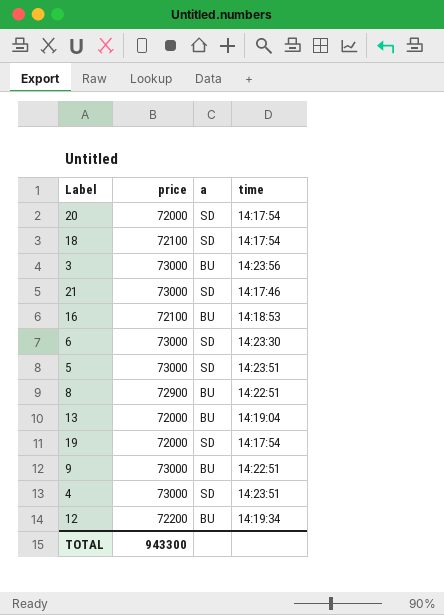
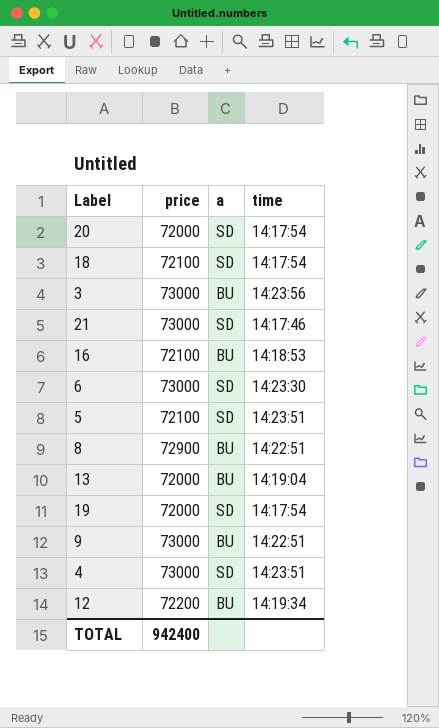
5 | price: 73000 -> 72100
TOTAL | price: 943300 -> 942400

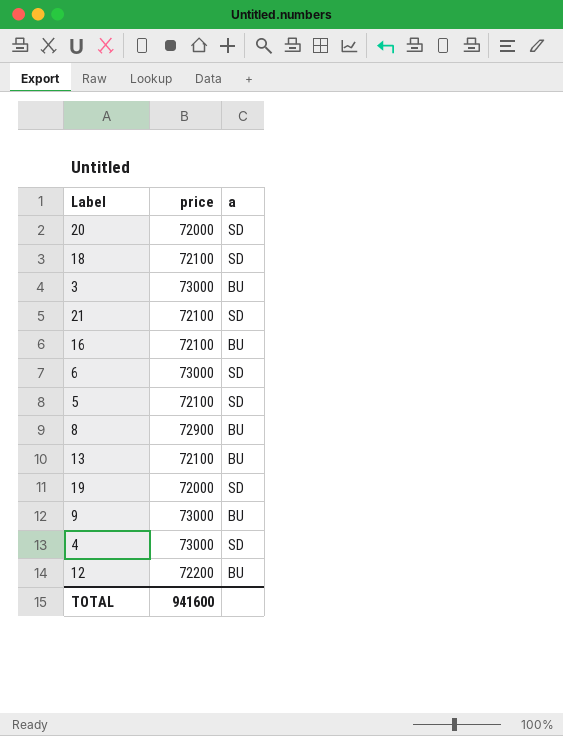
column time | position: 4 -> none
21 | price: 73000 -> 72100
13 | price: 72000 -> 72100
TOTAL | price: 942400 -> 941600

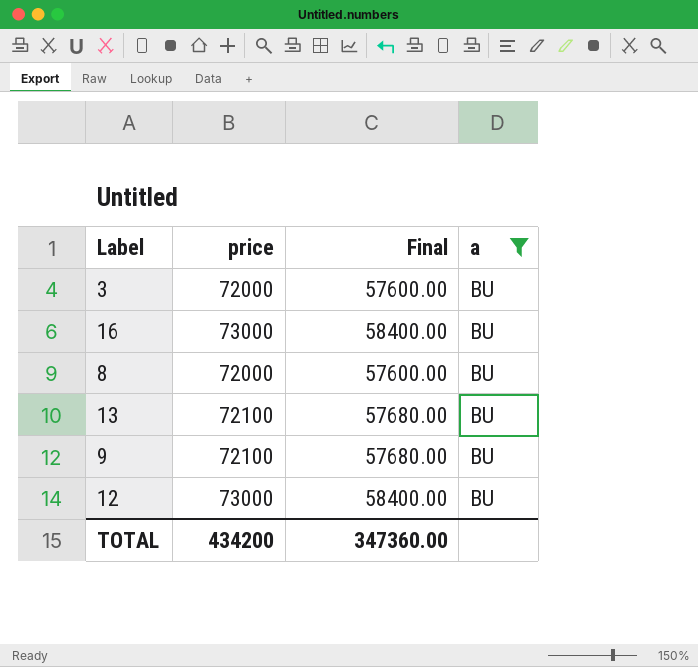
filter: none -> a = BU
column Final | formula: none -> [price] * 0.8
3 | price: 73000 -> 72000
16 | price: 72100 -> 73000
8 | price: 72900 -> 72000
9 | price: 73000 -> 72100
12 | price: 72200 -> 73000
TOTAL | price: 941600 -> 434200

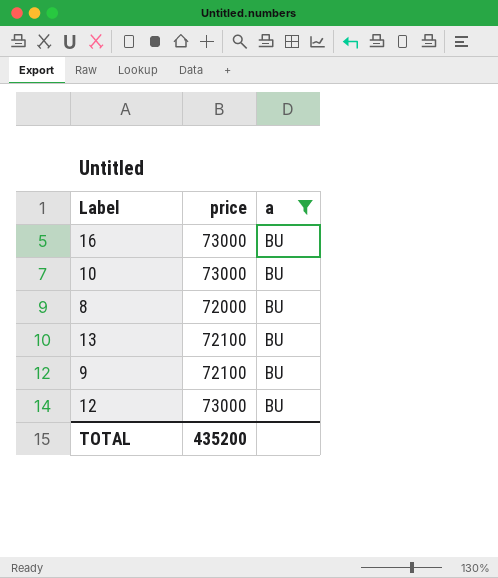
column Final | formula: [price] * 0.8 -> none
row 3: 72000 | 57600.00 | BU -> none
row 10: none -> 73000 | BU
TOTAL | price: 434200 -> 435200

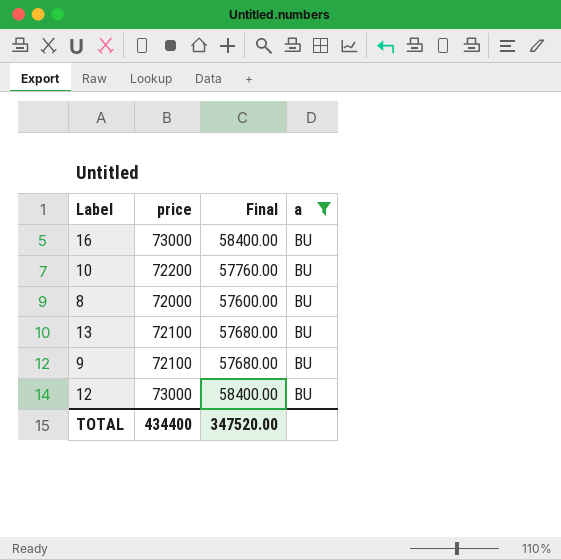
column Final | formula: none -> [price] * 0.8
10 | price: 73000 -> 72200
TOTAL | price: 435200 -> 434400

